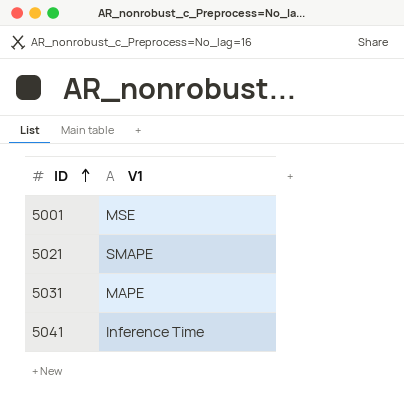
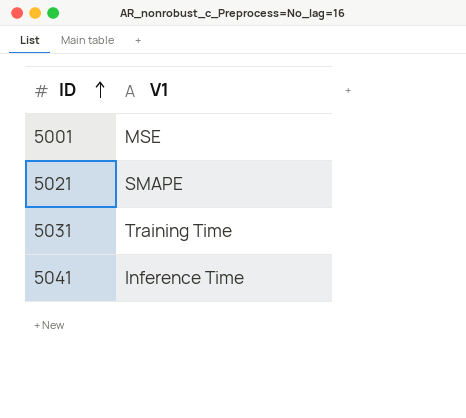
5031 | V1: MAPE -> Training Time

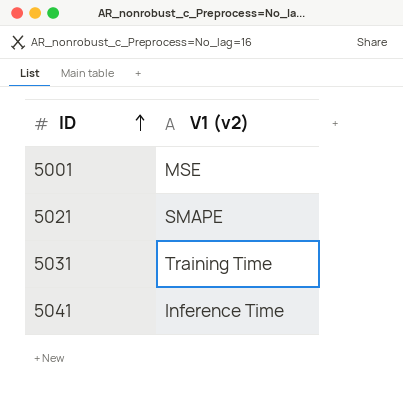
column name: V1 -> V1 (v2)

